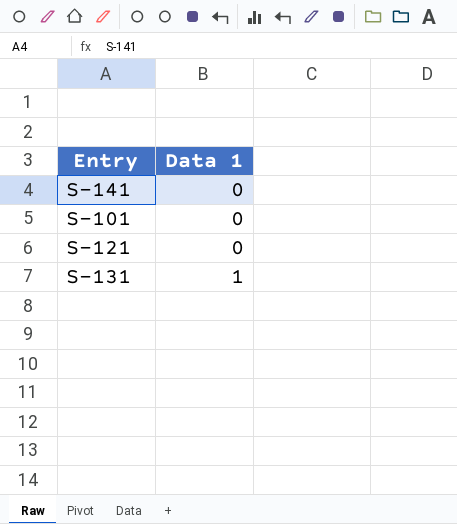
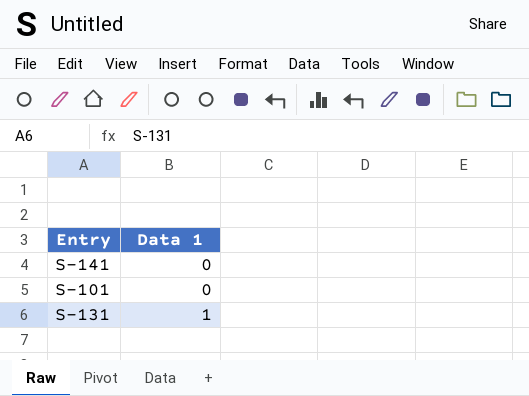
row S-121: 0 -> none

